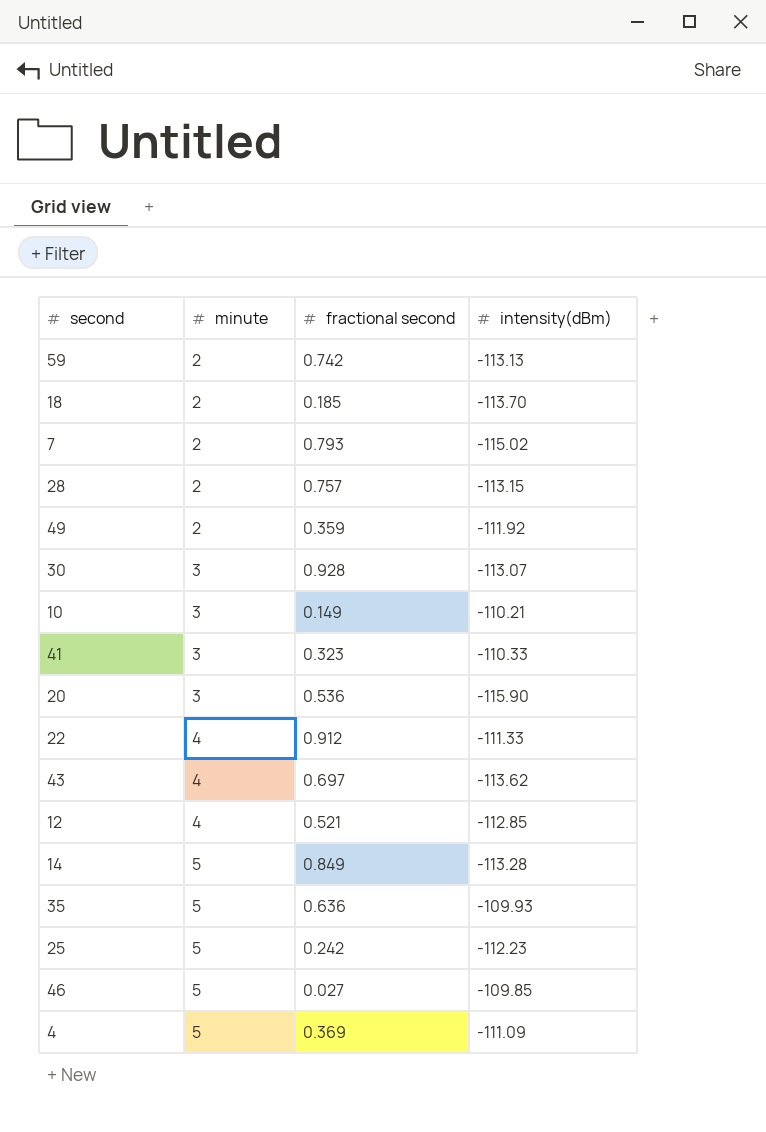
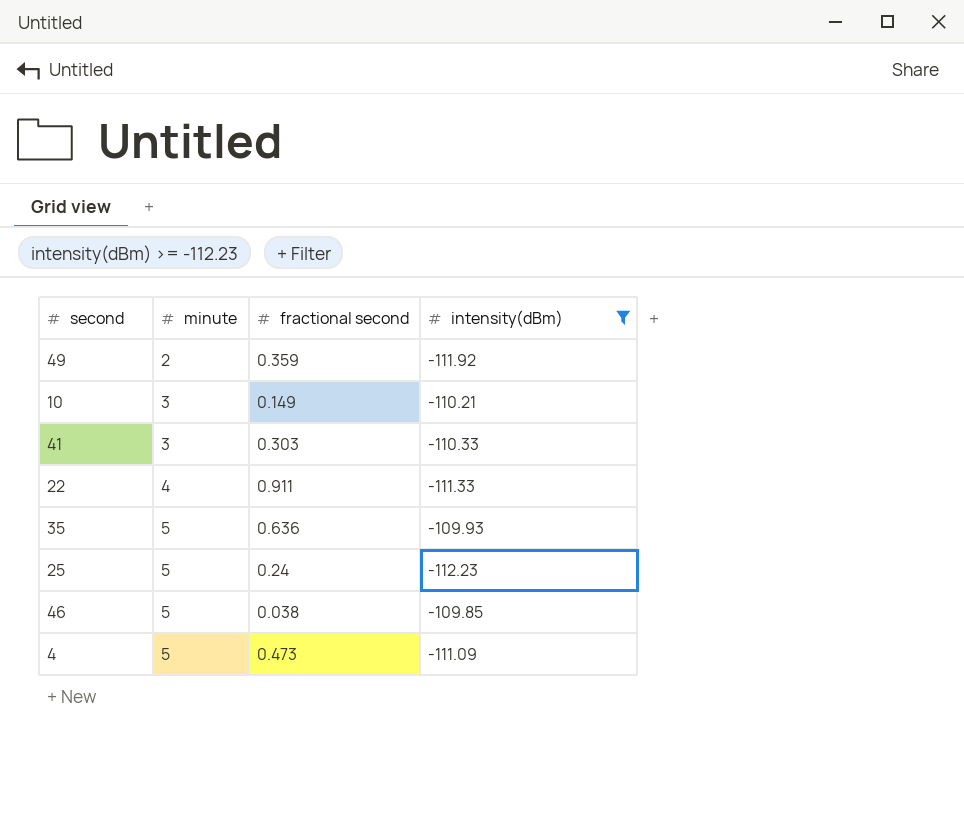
filter: none -> intensity(dBm) >= -112.23
41 | fractional second: 0.323 -> 0.303
22 | fractional second: 0.912 -> 0.911
25 | fractional second: 0.242 -> 0.24
46 | fractional second: 0.027 -> 0.038
4 | fractional second: 0.369 -> 0.473

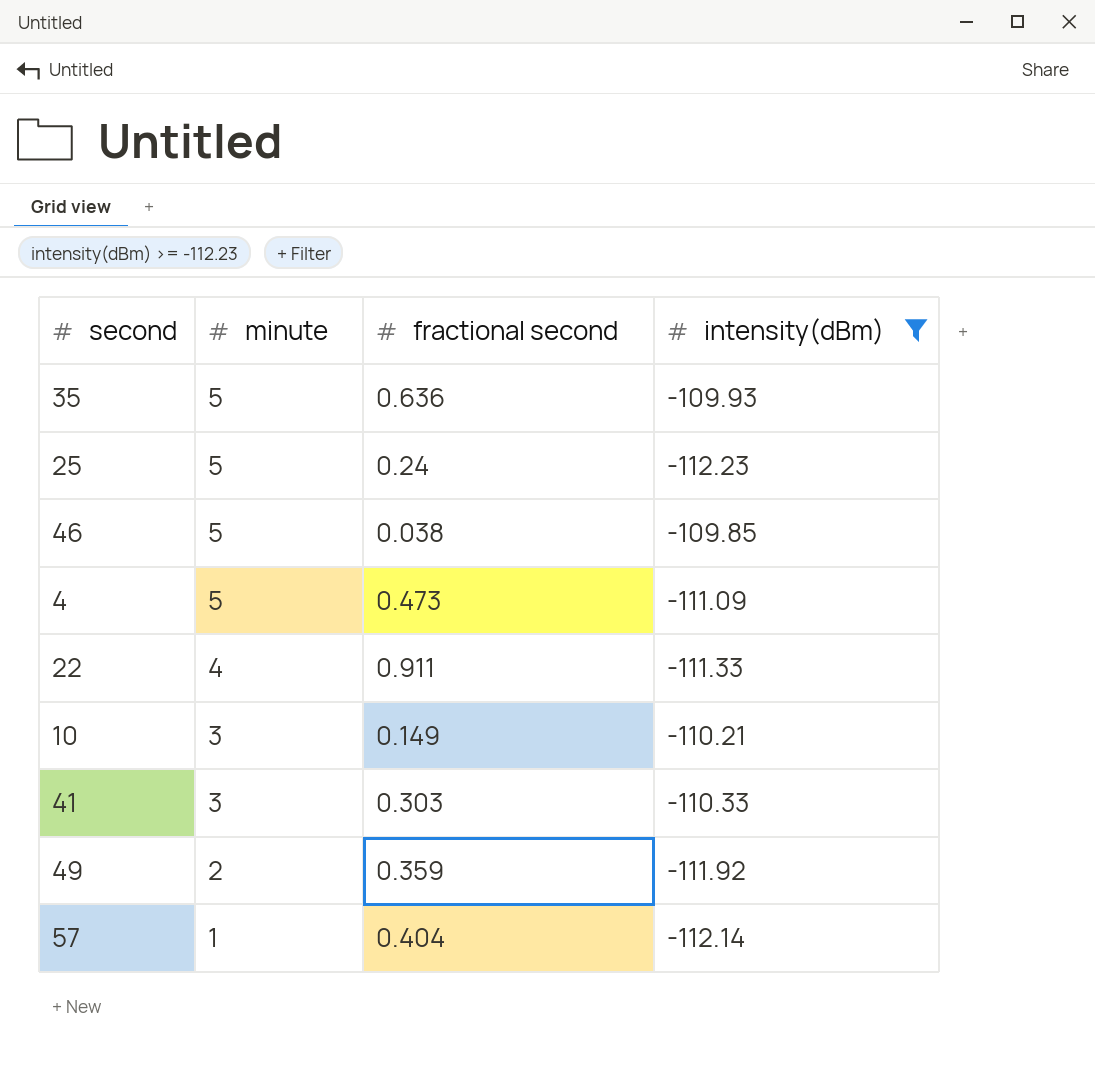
row order: minute ascending -> minute descending
row 57: none -> 1 | 0.404 | -112.14

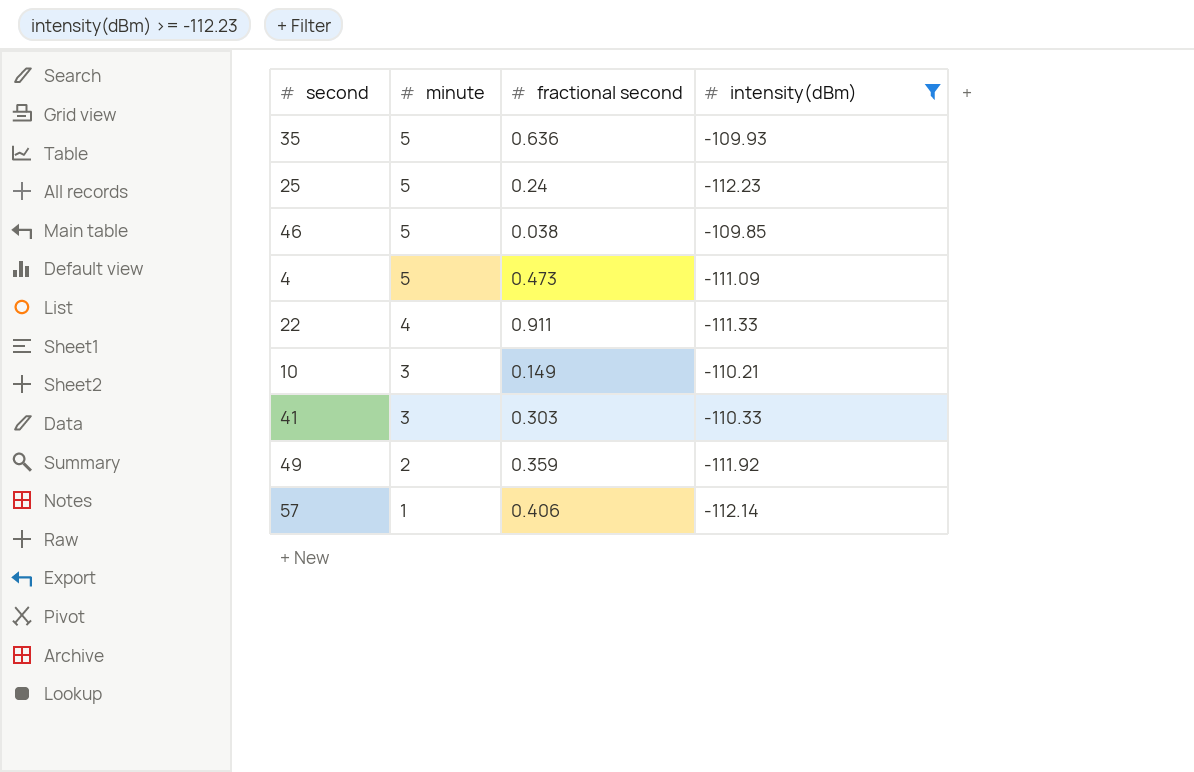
57 | fractional second: 0.404 -> 0.406

